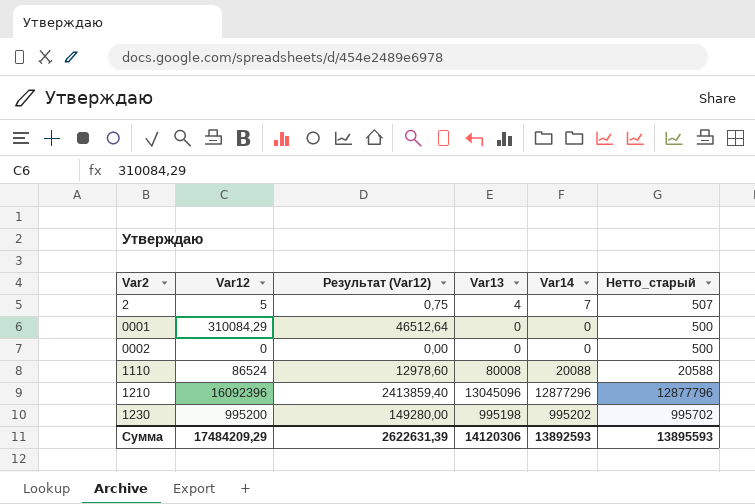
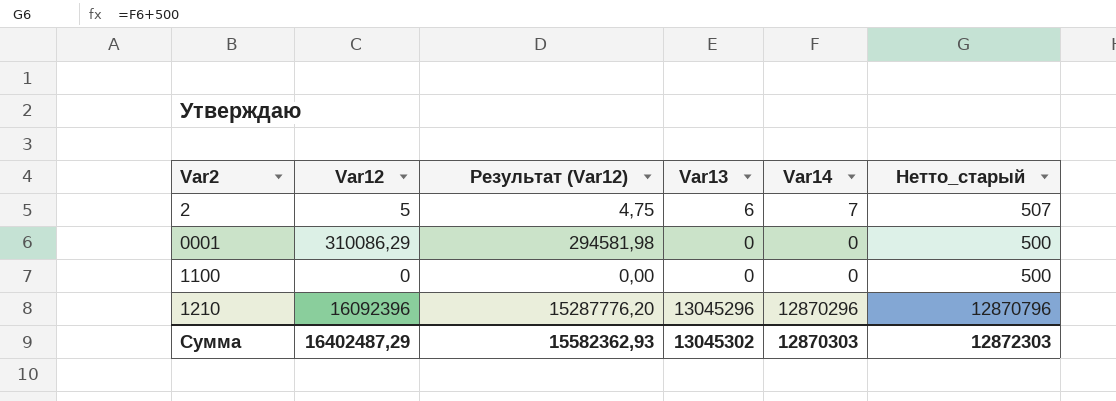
column Результат (Var12) | formula: [Var12] * 0,15 -> [Var12] * 0,95
row 0002: 0 | 0,00 | 0 | 0 | 500 -> none
row 1110: 86524 | 12978,60 | 80008 | 20088 | 20588 -> none
row 1230: 995200 | 149280,00 | 995198 | 995202 | 995702 -> none
2 | Var13: 4 -> 6
0001 | Var12: 310084,29 -> 310086,29
row 1100: none -> 0 | 0,00 | 0 | 0 | 500
1210 | Var13: 13045096 -> 13045296
1210 | Var14: 12877296 -> 12870296
1210 | Нетто_старый: 12877796 -> 12870796
Сумма | Var12: 17484209,29 -> 16402487,29
Сумма | Результат (Var12): 2622631,39 -> 15582362,93
Сумма | Var13: 14120306 -> 13045302
Сумма | Var14: 13892593 -> 12870303
Сумма | Нетто_старый: 13895593 -> 12872303

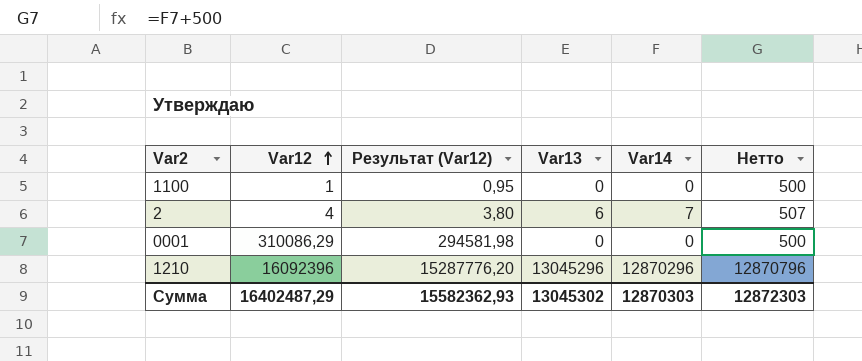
row order: none -> Var12 ascending
column name: Нетто_старый -> Нетто
1100 | Var12: 0 -> 1
1100 | Результат (Var12): 0,00 -> 0,95
2 | Var12: 5 -> 4
2 | Результат (Var12): 4,75 -> 3,80

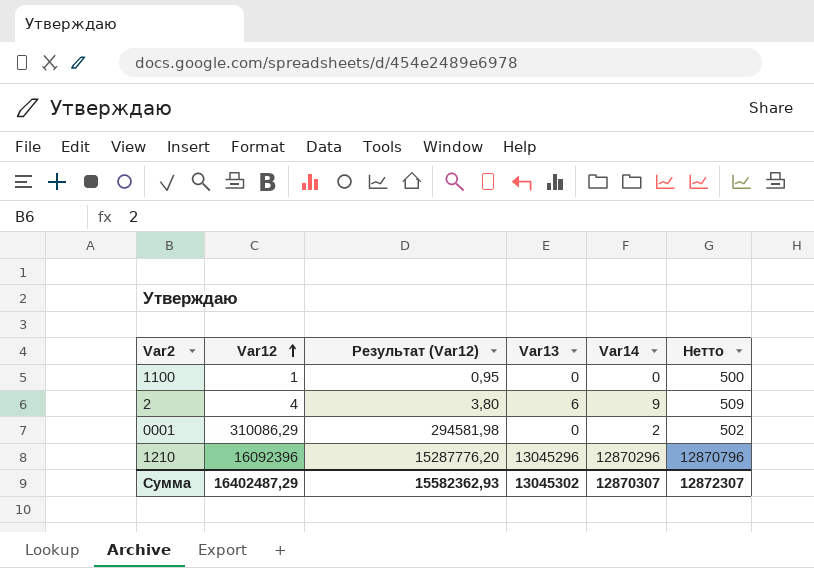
2 | Var14: 7 -> 9
2 | Нетто: 507 -> 509
0001 | Var14: 0 -> 2
0001 | Нетто: 500 -> 502
Сумма | Var14: 12870303 -> 12870307
Сумма | Нетто: 12872303 -> 12872307

